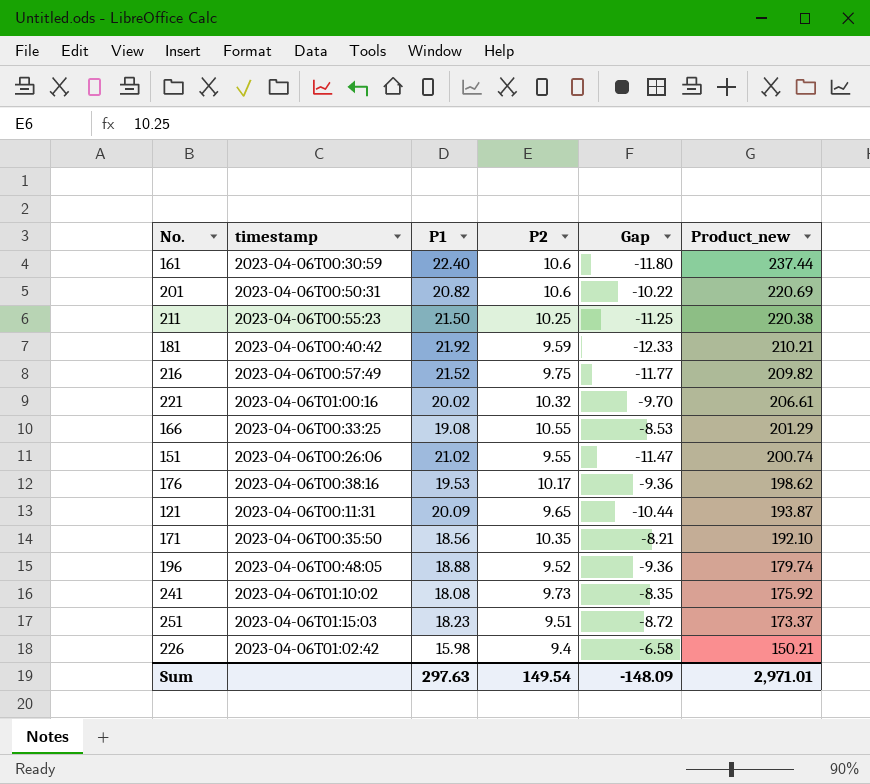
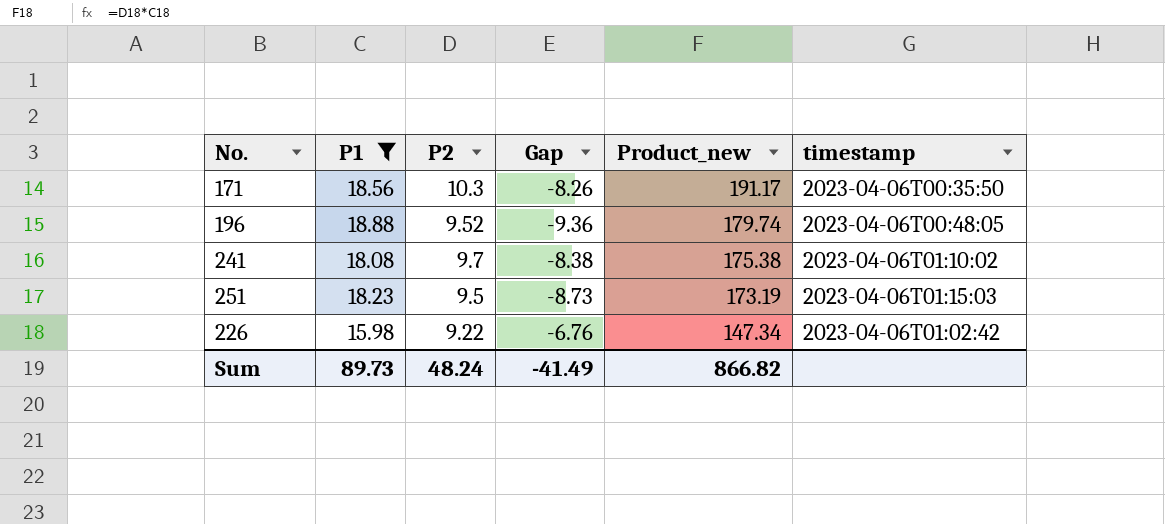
filter: none -> P1 <= 18.88
column timestamp | position: 2 -> 6
171 | P2: 10.35 -> 10.3
171 | Gap: -8.21 -> -8.26
171 | Product_new: 192.10 -> 191.17
241 | P2: 9.73 -> 9.7
241 | Gap: -8.35 -> -8.38
241 | Product_new: 175.92 -> 175.38
251 | P2: 9.51 -> 9.5
251 | Gap: -8.72 -> -8.73
251 | Product_new: 173.37 -> 173.19
226 | P2: 9.4 -> 9.22
226 | Gap: -6.58 -> -6.76
226 | Product_new: 150.21 -> 147.34
Sum | P1: 297.63 -> 89.73
Sum | P2: 149.54 -> 48.24
Sum | Gap: -148.09 -> -41.49
Sum | Product_new: 2,971.01 -> 866.82

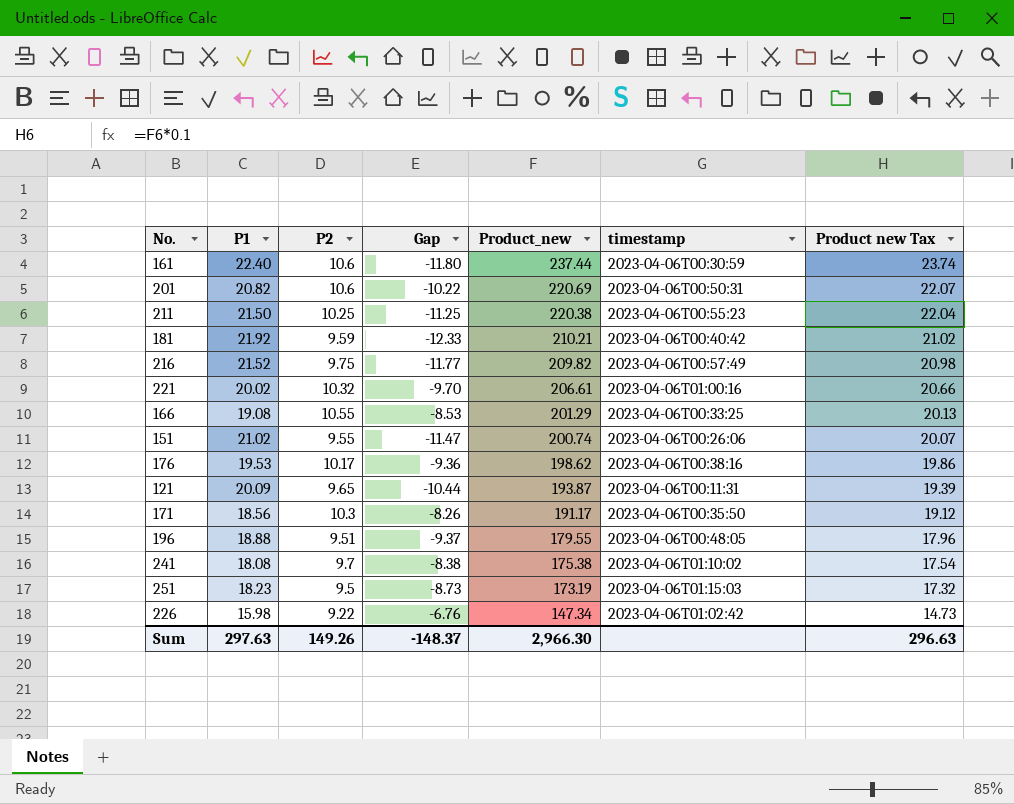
filter: P1 <= 18.88 -> none
column Product new Tax | formula: none -> [Product_new] * 0.1
196 | P2: 9.52 -> 9.51
196 | Gap: -9.36 -> -9.37
196 | Product_new: 179.74 -> 179.55
Sum | P1: 89.73 -> 297.63
Sum | P2: 48.24 -> 149.26
Sum | Gap: -41.49 -> -148.37
Sum | Product_new: 866.82 -> 2,966.30

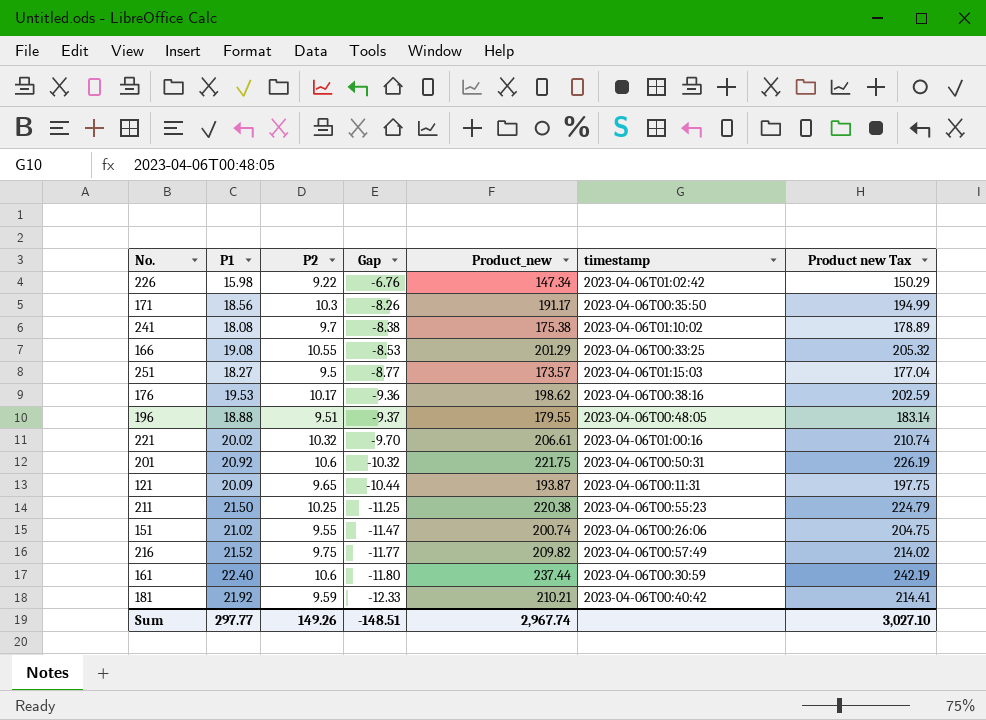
row order: Product_new descending -> Gap descending
column Product new Tax | formula: [Product_new] * 0.1 -> [Product_new] * 1.02
251 | P1: 18.23 -> 18.27
251 | Gap: -8.73 -> -8.77
251 | Product_new: 173.19 -> 173.57
201 | P1: 20.82 -> 20.92
201 | Gap: -10.22 -> -10.32
201 | Product_new: 220.69 -> 221.75
Sum | P1: 297.63 -> 297.77
Sum | Gap: -148.37 -> -148.51
Sum | Product_new: 2,966.30 -> 2,967.74
Sum | Product new Tax: 296.63 -> 3,027.10

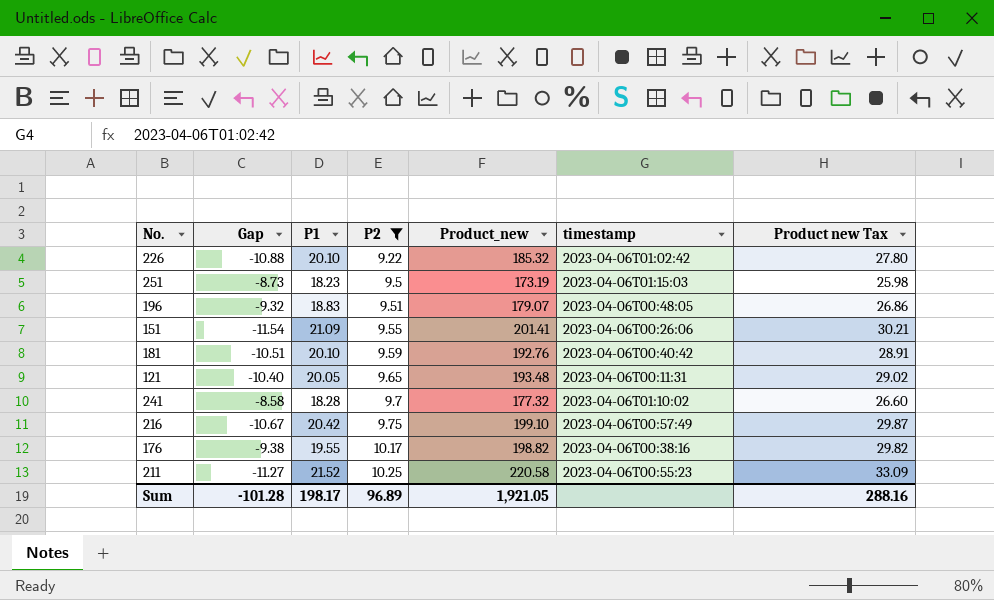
filter: none -> P2 <= 10.25
row order: Gap descending -> P2 ascending
column Gap | position: 4 -> 2
column Product new Tax | formula: [Product_new] * 1.02 -> [Product_new] * 0.15
226 | Gap: -6.76 -> -10.88
226 | P1: 15.98 -> 20.10
226 | Product_new: 147.34 -> 185.32
251 | Gap: -8.77 -> -8.73
251 | P1: 18.27 -> 18.23
251 | Product_new: 173.57 -> 173.19
196 | Gap: -9.37 -> -9.32
196 | P1: 18.88 -> 18.83
196 | Product_new: 179.55 -> 179.07
151 | Gap: -11.47 -> -11.54
151 | P1: 21.02 -> 21.09
151 | Product_new: 200.74 -> 201.41
181 | Gap: -12.33 -> -10.51
181 | P1: 21.92 -> 20.10
181 | Product_new: 210.21 -> 192.76
121 | Gap: -10.44 -> -10.40
121 | P1: 20.09 -> 20.05
121 | Product_new: 193.87 -> 193.48
241 | Gap: -8.38 -> -8.58
241 | P1: 18.08 -> 18.28
241 | Product_new: 175.38 -> 177.32
216 | Gap: -11.77 -> -10.67
216 | P1: 21.52 -> 20.42
216 | Product_new: 209.82 -> 199.10
176 | Gap: -9.36 -> -9.38
176 | P1: 19.53 -> 19.55
176 | Product_new: 198.62 -> 198.82
211 | Gap: -11.25 -> -11.27
211 | P1: 21.50 -> 21.52
211 | Product_new: 220.38 -> 220.58
Sum | Gap: -148.51 -> -101.28
Sum | P1: 297.77 -> 198.17
Sum | P2: 149.26 -> 96.89
Sum | Product_new: 2,967.74 -> 1,921.05
Sum | Product new Tax: 3,027.10 -> 288.16

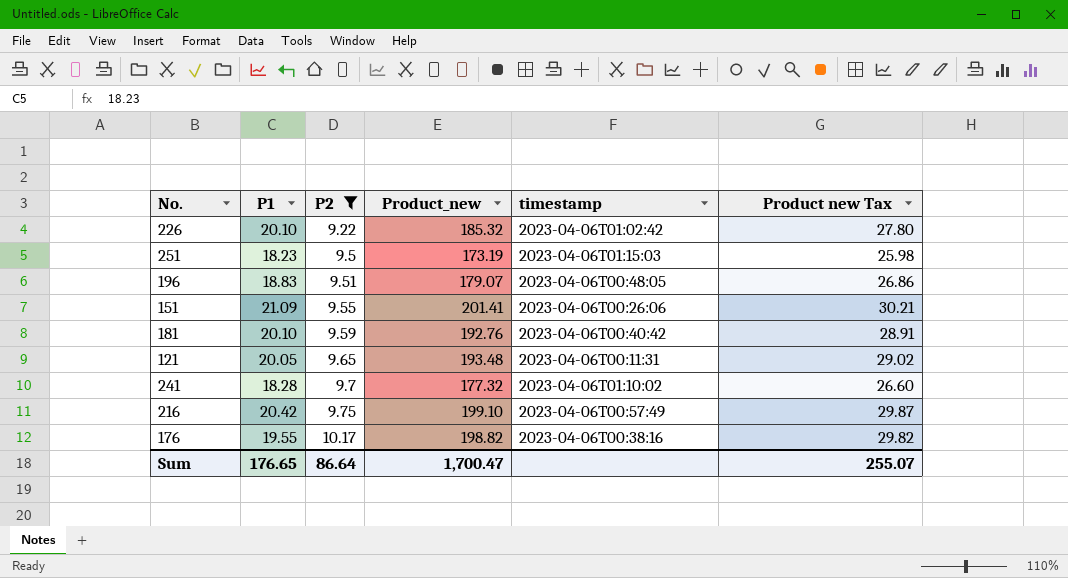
column Gap | formula: [P2] - [P1] -> none
row 211: -11.27 | 21.52 | 10.25 | 220.58 | 2023-04-06T00:55:23 | 33.09 -> none
Sum | P1: 198.17 -> 176.65
Sum | P2: 96.89 -> 86.64
Sum | Product_new: 1,921.05 -> 1,700.47
Sum | Product new Tax: 288.16 -> 255.07

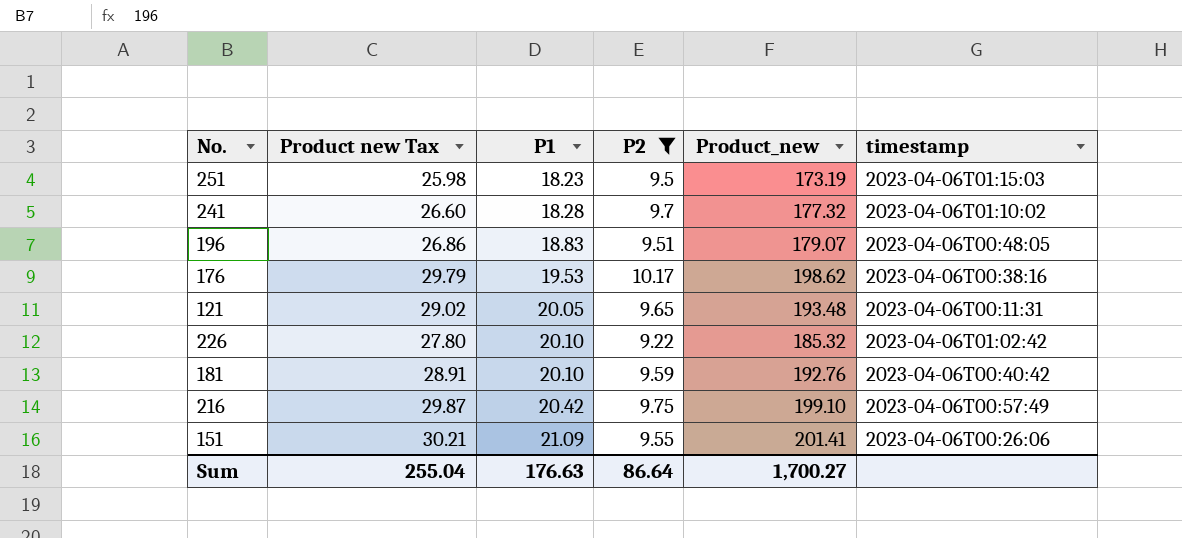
row order: P2 ascending -> P1 ascending
column Product new Tax | position: 6 -> 2
176 | Product new Tax: 29.82 -> 29.79
176 | P1: 19.55 -> 19.53
176 | Product_new: 198.82 -> 198.62
Sum | Product new Tax: 255.07 -> 255.04
Sum | P1: 176.65 -> 176.63
Sum | Product_new: 1,700.47 -> 1,700.27

